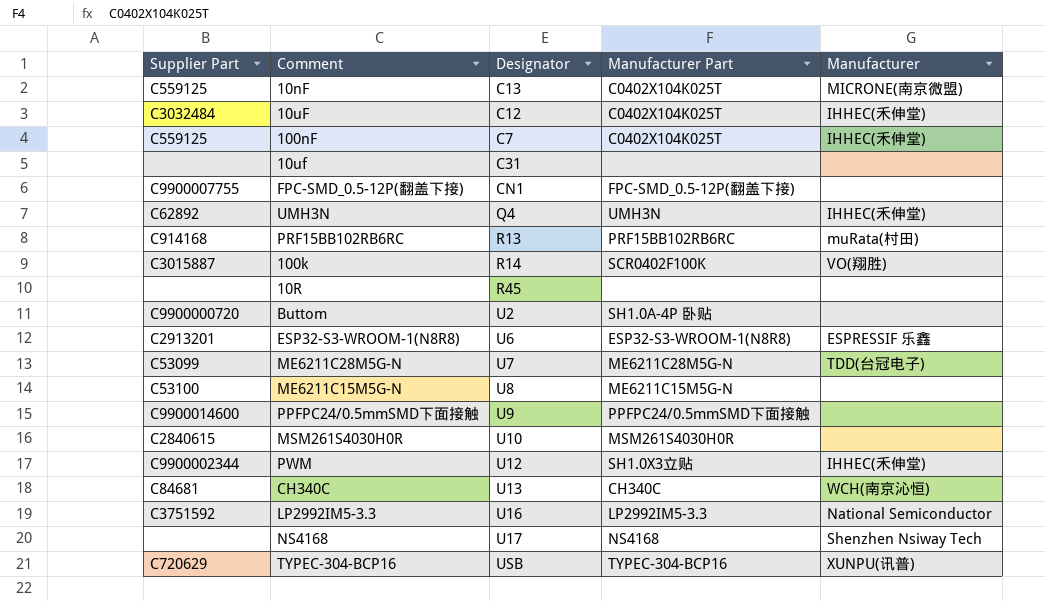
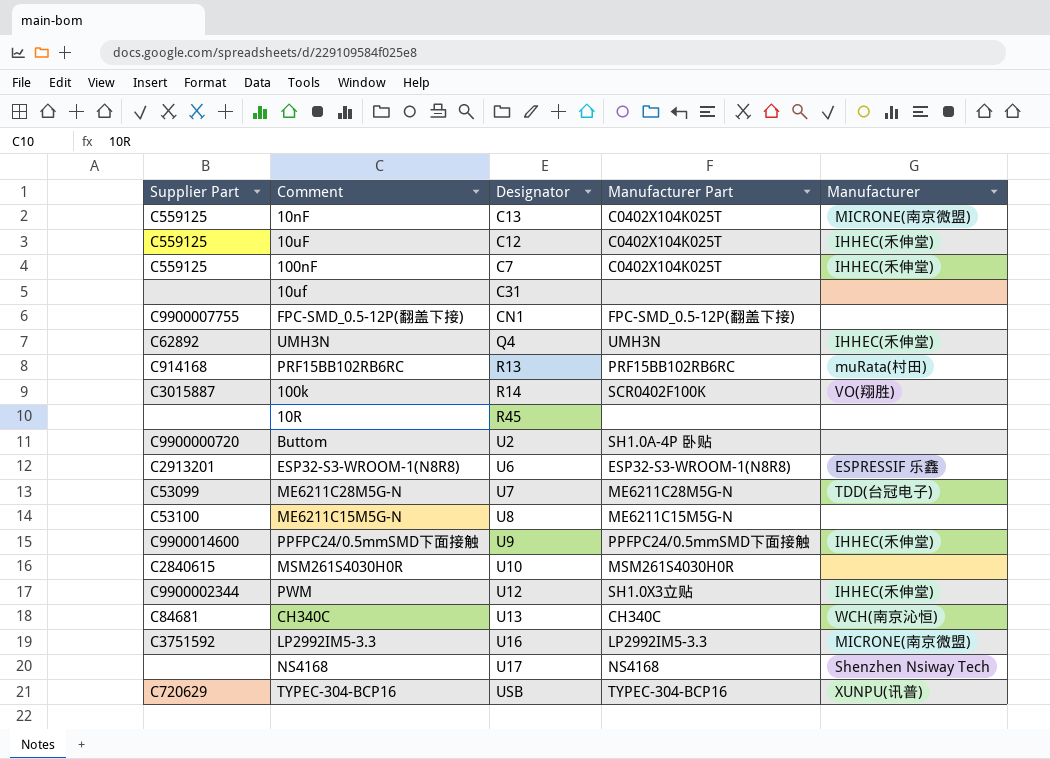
10uF | Supplier Part: C3032484 -> C559125
PPFPC24/0.5mmSMD下面接触 | Manufacturer: none -> IHHEC(禾伸堂)
LP2992IM5-3.3 | Manufacturer: National Semiconductor -> MICRONE(南京微盟)

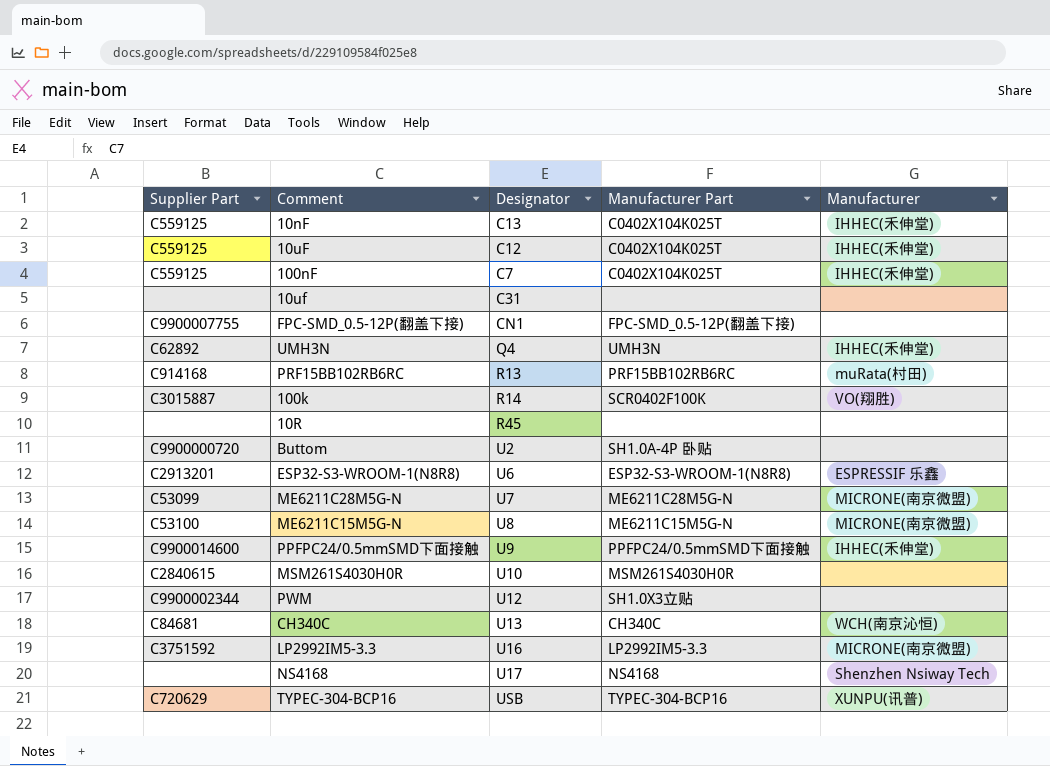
10nF | Manufacturer: MICRONE(南京微盟) -> IHHEC(禾伸堂)
ME6211C28M5G-N | Manufacturer: TDD(台冠电子) -> MICRONE(南京微盟)
ME6211C15M5G-N | Manufacturer: none -> MICRONE(南京微盟)
PWM | Manufacturer: IHHEC(禾伸堂) -> none

